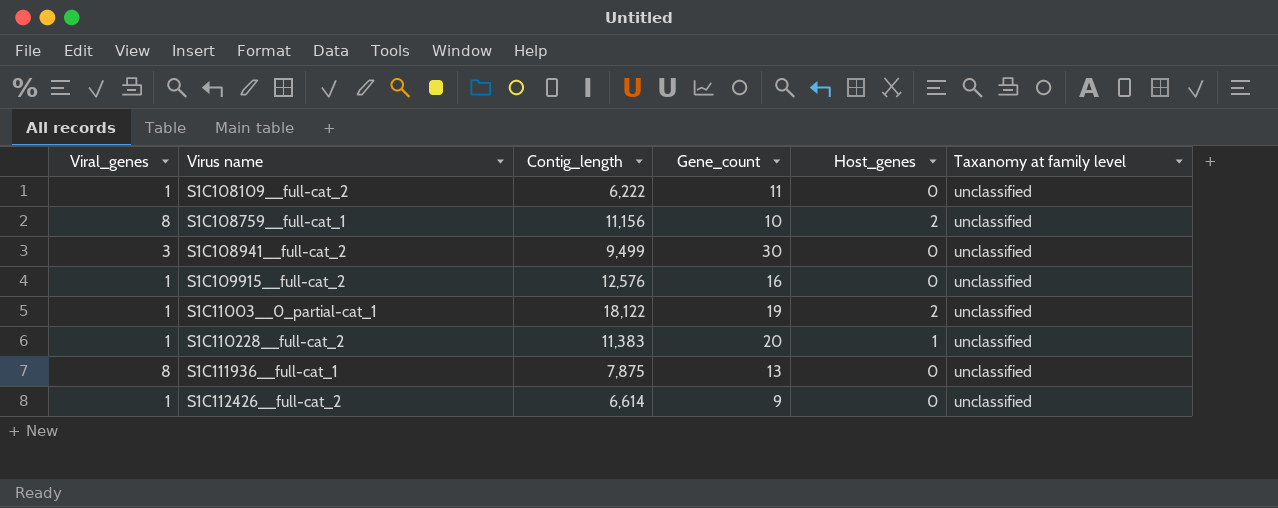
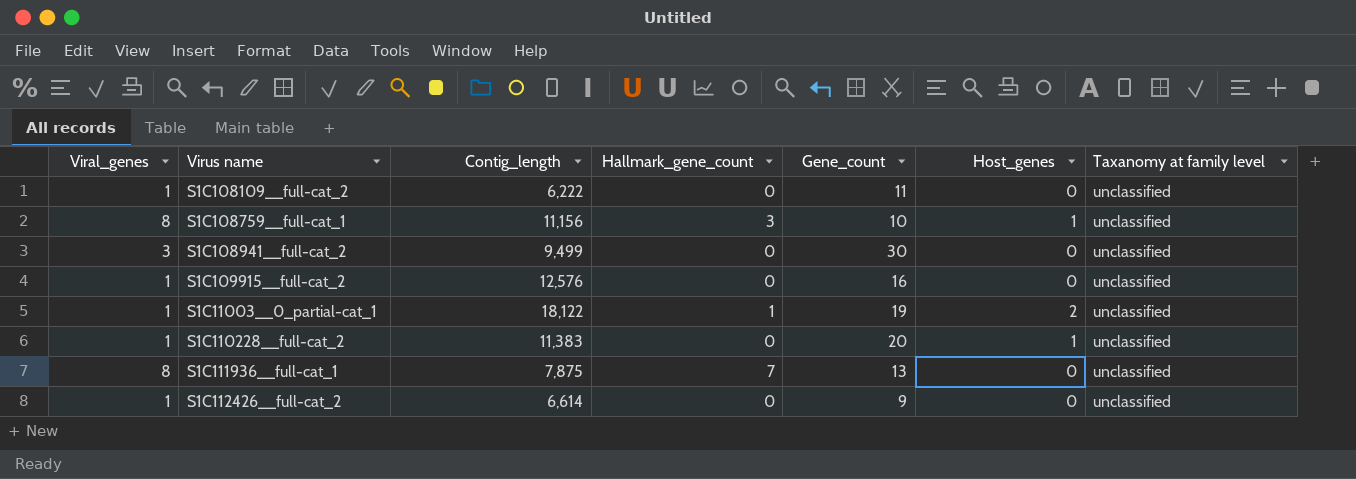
column Hallmark_gene_count | position: none -> 4
S1C108759__full-cat_1 | Host_genes: 2 -> 1

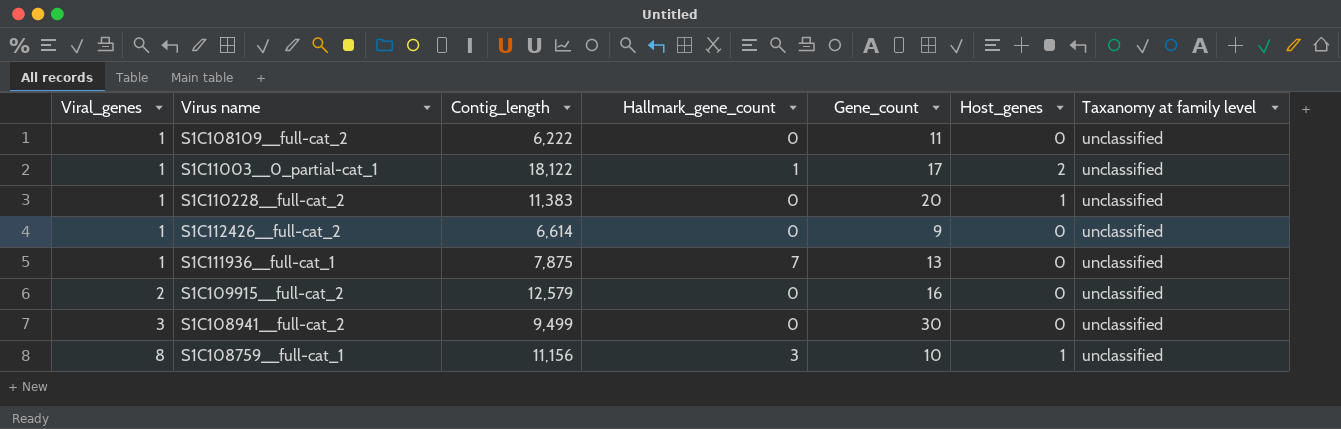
row order: none -> Viral_genes ascending
S1C11003__0_partial-cat_1 | Gene_count: 19 -> 17
S1C111936__full-cat_1 | Viral_genes: 8 -> 1
S1C109915__full-cat_2 | Viral_genes: 1 -> 2
S1C109915__full-cat_2 | Contig_length: 12,576 -> 12,579

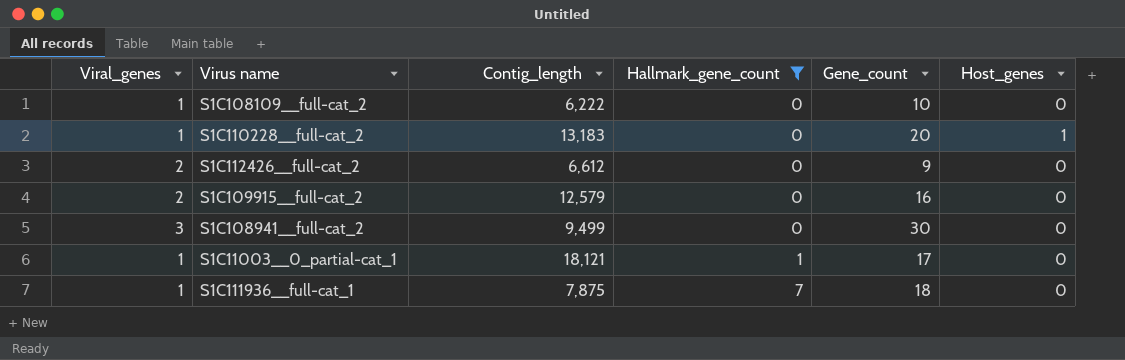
filter: none -> Hallmark_gene_count != 3
row order: Viral_genes ascending -> Hallmark_gene_count ascending
column Taxanomy at family level | position: 7 -> none
S1C108109__full-cat_2 | Gene_count: 11 -> 10
S1C110228__full-cat_2 | Contig_length: 11,383 -> 13,183
S1C112426__full-cat_2 | Viral_genes: 1 -> 2
S1C112426__full-cat_2 | Contig_length: 6,614 -> 6,612
S1C11003__0_partial-cat_1 | Contig_length: 18,122 -> 18,121
S1C11003__0_partial-cat_1 | Host_genes: 2 -> 0
S1C111936__full-cat_1 | Gene_count: 13 -> 18

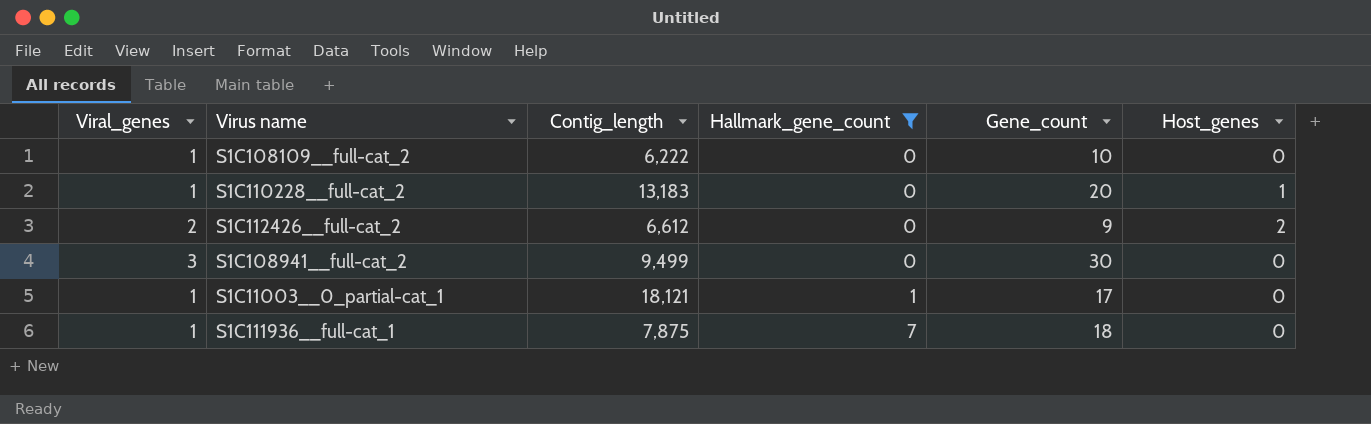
row S1C109915__full-cat_2: 2 | 12,579 | 0 | 16 | 0 -> none
S1C112426__full-cat_2 | Host_genes: 0 -> 2

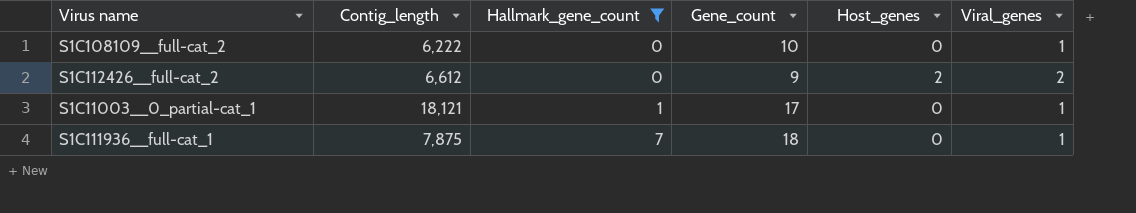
column Viral_genes | position: 1 -> 6
row S1C110228__full-cat_2: 1 | 13,183 | 0 | 20 | 1 -> none
row S1C108941__full-cat_2: 3 | 9,499 | 0 | 30 | 0 -> none

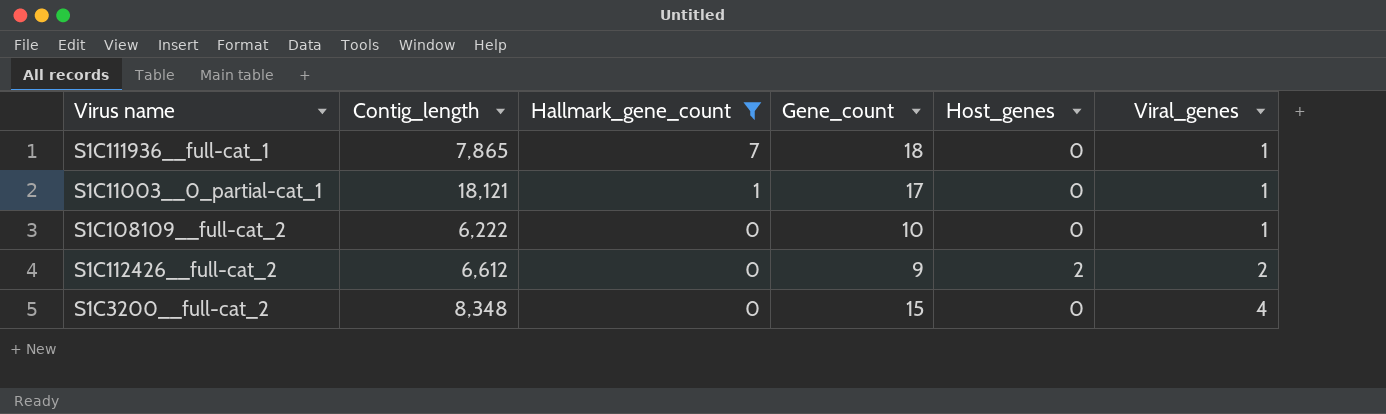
row order: Hallmark_gene_count ascending -> Hallmark_gene_count descending
S1C111936__full-cat_1 | Contig_length: 7,875 -> 7,865
row S1C3200__full-cat_2: none -> 8,348 | 0 | 15 | 0 | 4

